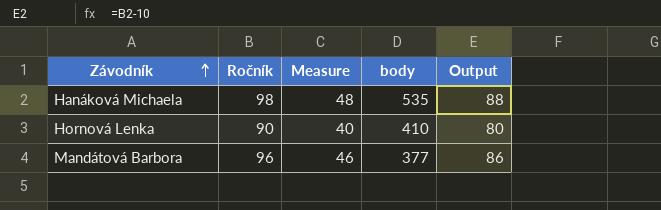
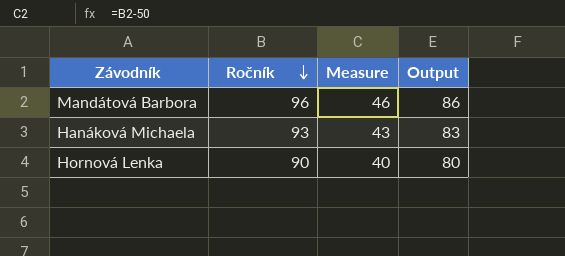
row order: Závodník ascending -> Ročník descending
column body | position: 4 -> none
Hanáková Michaela | Ročník: 98 -> 93
Hanáková Michaela | Measure: 48 -> 43
Hanáková Michaela | Output: 88 -> 83

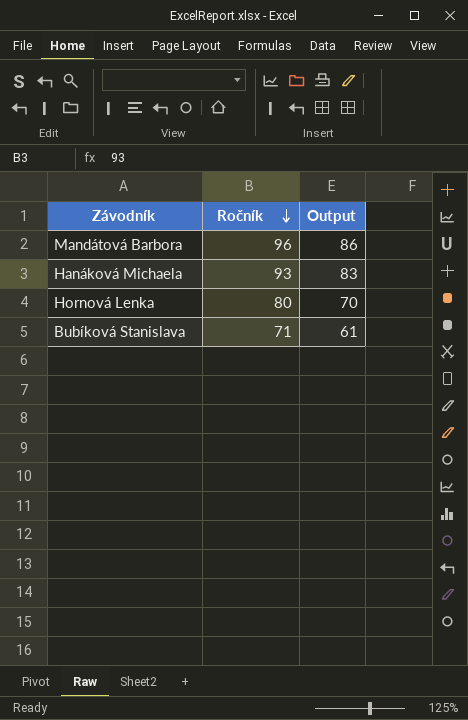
column Measure | formula: [Ročník] - 50 -> none
Hornová Lenka | Ročník: 90 -> 80
Hornová Lenka | Output: 80 -> 70
row Bubíková Stanislava: none -> 71 | 61

